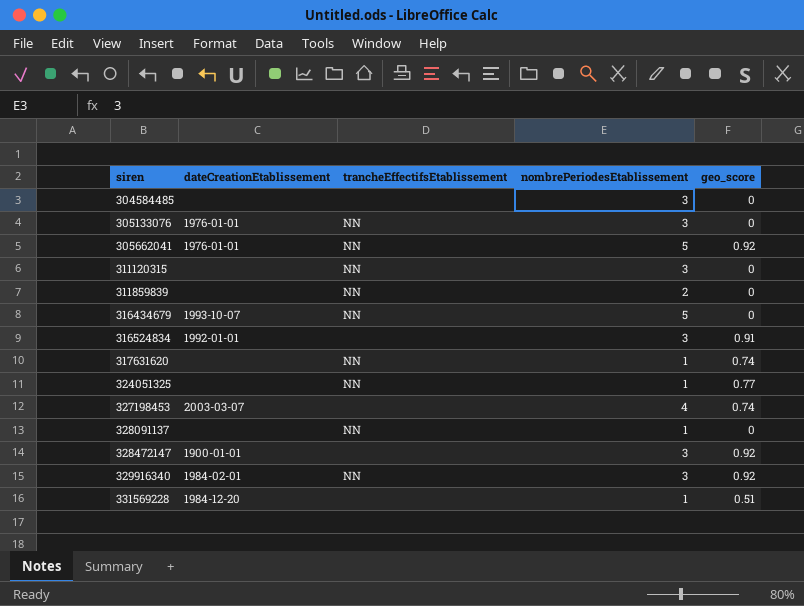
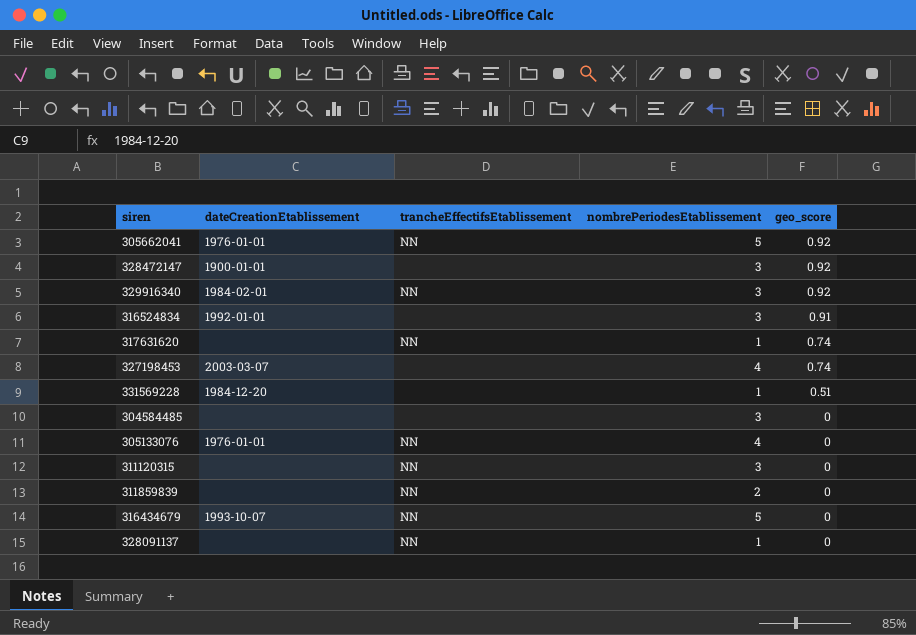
row order: siren ascending -> geo_score descending
row 324051325: none | NN | 1 | 0.77 -> none
305133076 | nombrePeriodesEtablissement: 3 -> 4

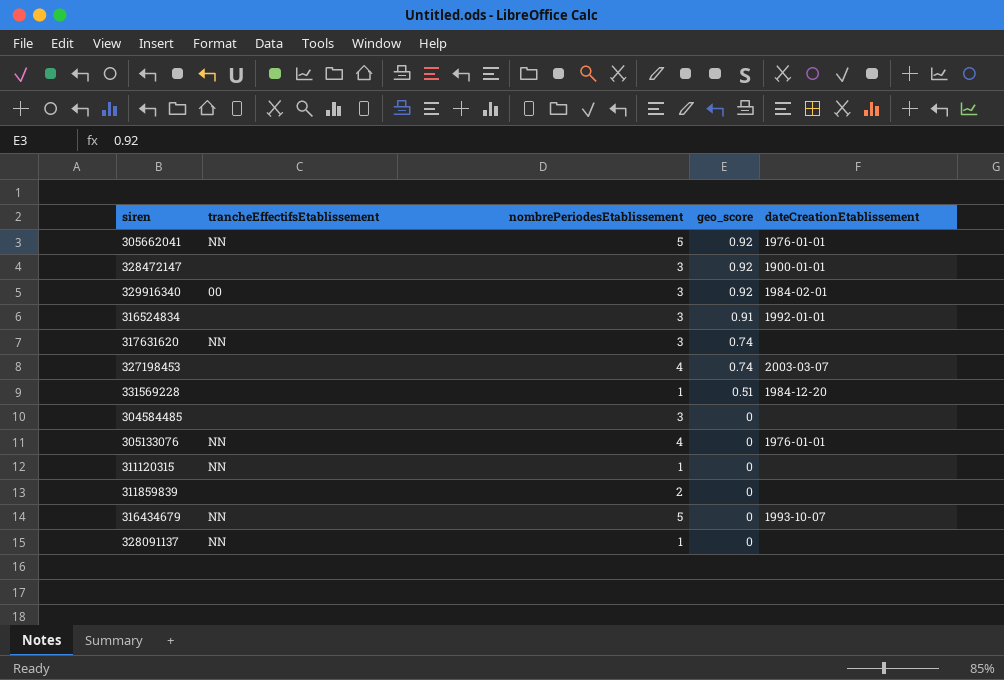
column dateCreationEtablissement | position: 2 -> 5
329916340 | trancheEffectifsEtablissement: NN -> 00
317631620 | nombrePeriodesEtablissement: 1 -> 3
311120315 | nombrePeriodesEtablissement: 3 -> 1
311859839 | trancheEffectifsEtablissement: NN -> none

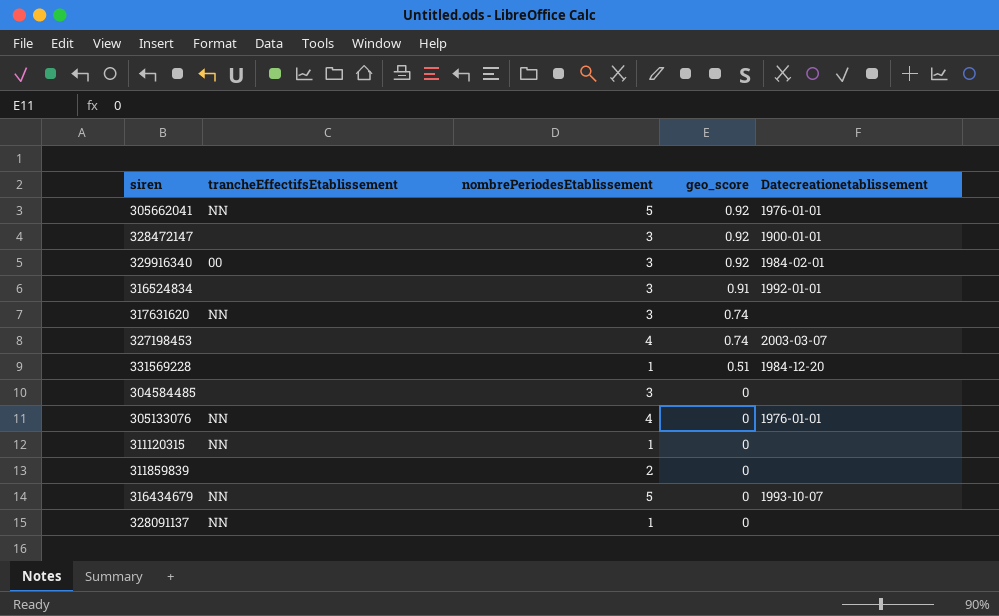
column name: dateCreationEtablissement -> Datecreationetablissement

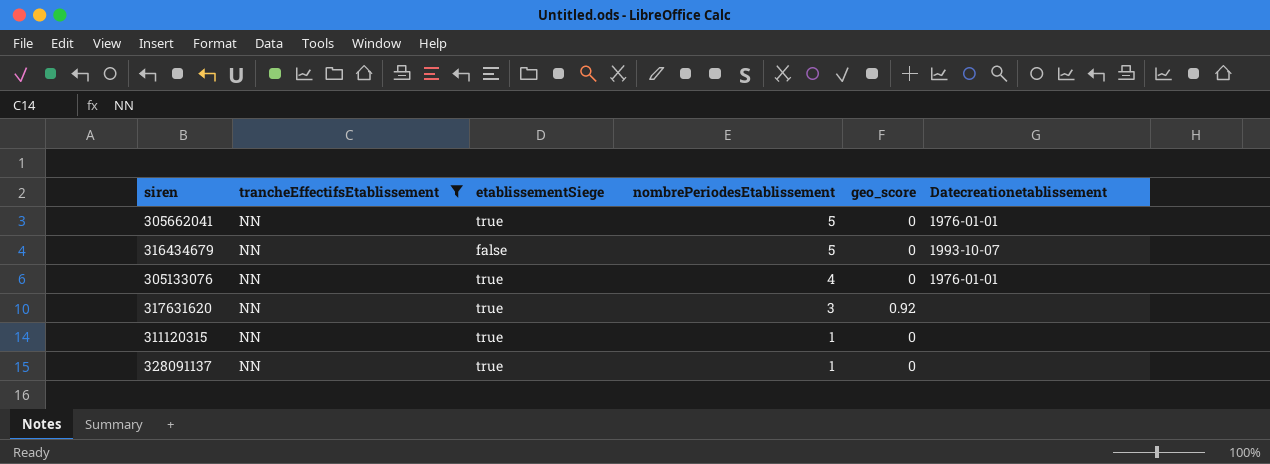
filter: none -> trancheEffectifsEtablissement = NN
row order: geo_score descending -> nombrePeriodesEtablissement descending
column etablissementSiege | position: none -> 3
305662041 | geo_score: 0.92 -> 0
317631620 | geo_score: 0.74 -> 0.92

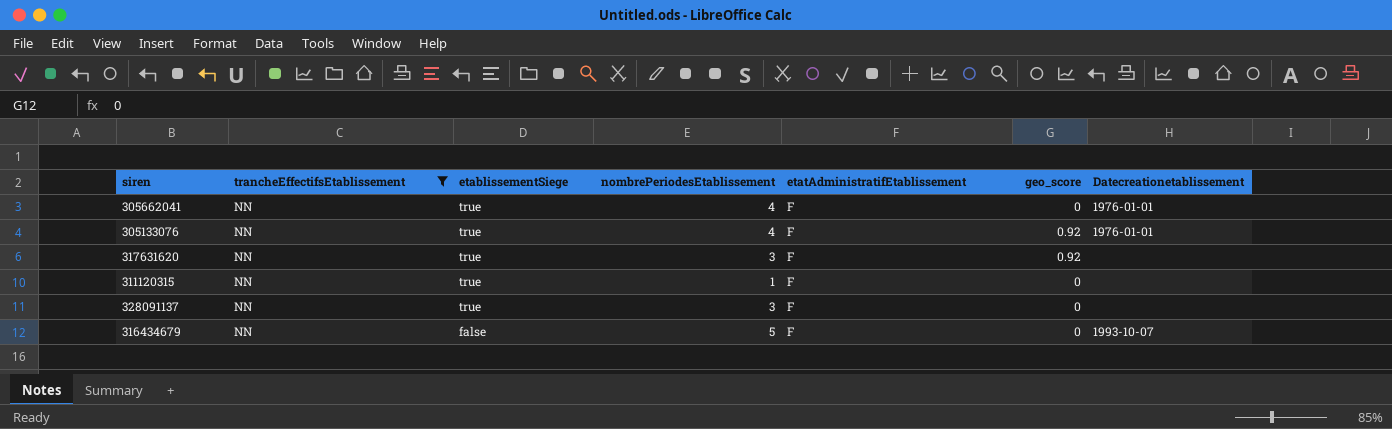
row order: nombrePeriodesEtablissement descending -> etablissementSiege descending
column etatAdministratifEtablissement | position: none -> 5
305662041 | nombrePeriodesEtablissement: 5 -> 4
305133076 | geo_score: 0 -> 0.92
328091137 | nombrePeriodesEtablissement: 1 -> 3

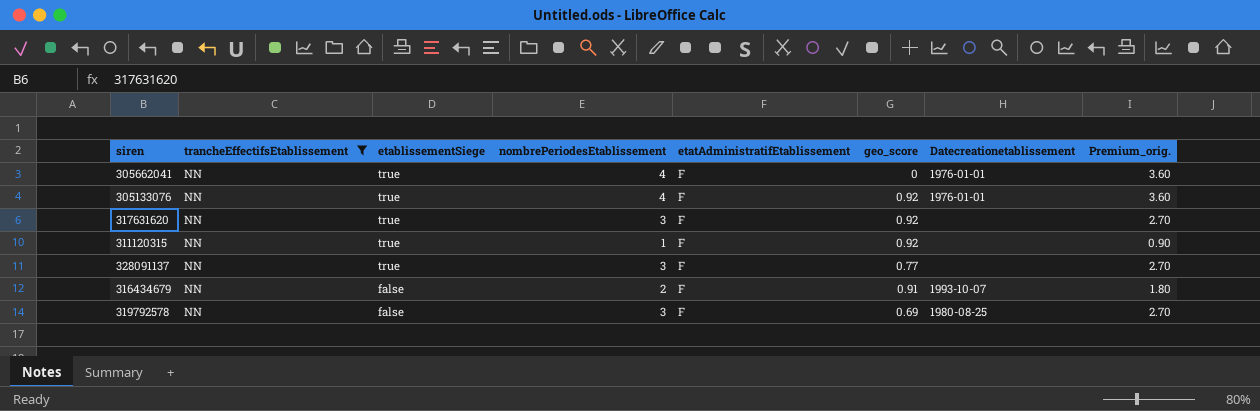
column Premium_orig. | formula: none -> [nombrePeriodesEtablissement] * 0.9
311120315 | geo_score: 0 -> 0.92
328091137 | geo_score: 0 -> 0.77
316434679 | nombrePeriodesEtablissement: 5 -> 2
316434679 | geo_score: 0 -> 0.91
row 319792578: none -> NN | false | 3 | F | 0.69 | 1980-08-25 | 2.70

